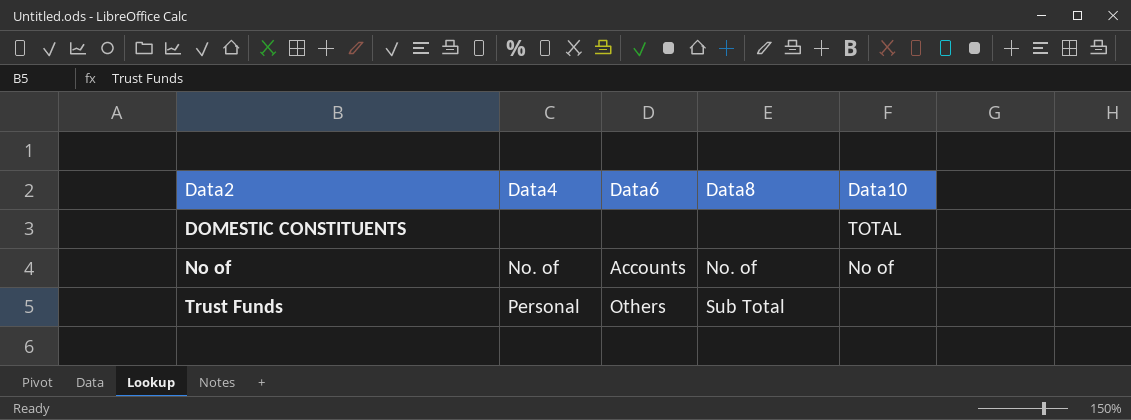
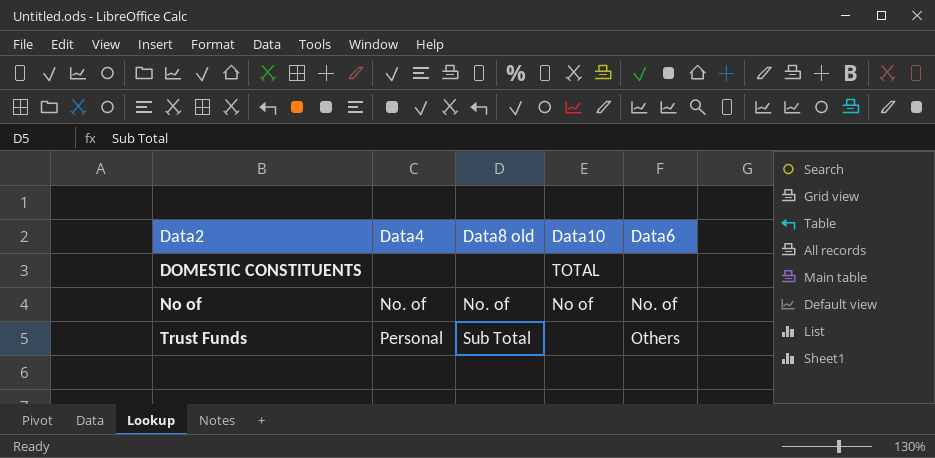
column name: Data8 -> Data8 old
column Data6 | position: 3 -> 5
No of | Data6: Accounts -> No. of

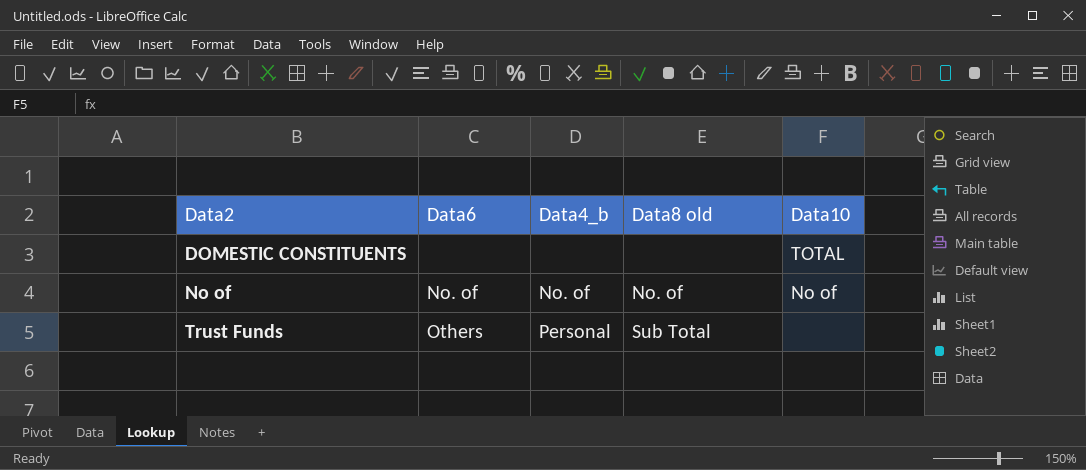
column Data6 | position: 5 -> 2
column name: Data4 -> Data4_b

